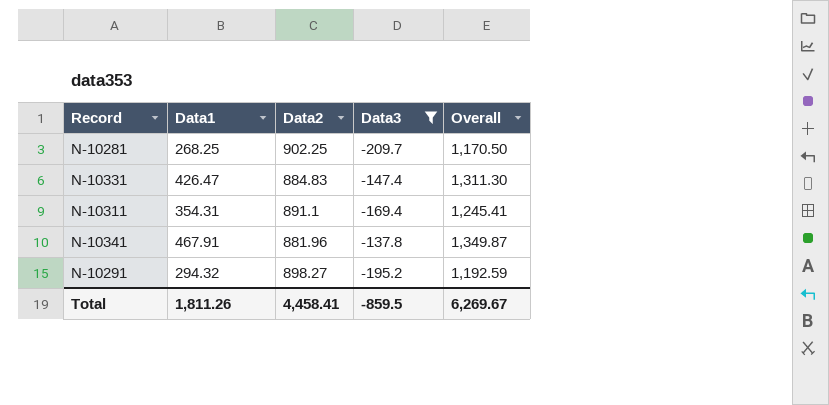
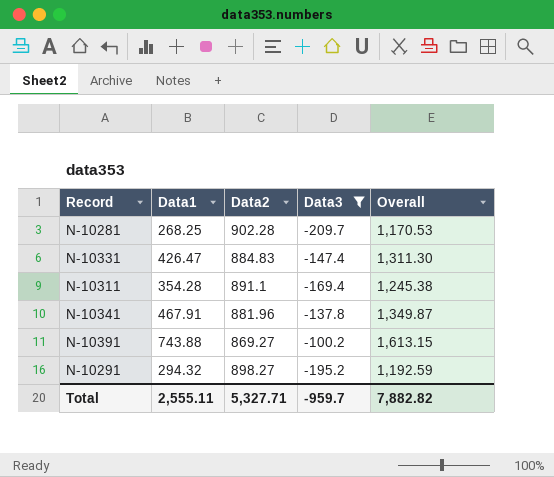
N-10281 | Data2: 902.25 -> 902.28
N-10281 | Overall: 1,170.50 -> 1,170.53
N-10311 | Data1: 354.31 -> 354.28
N-10311 | Overall: 1,245.41 -> 1,245.38
row N-10391: none -> 743.88 | 869.27 | -100.2 | 1,613.15
Total | Data1: 1,811.26 -> 2,555.11
Total | Data2: 4,458.41 -> 5,327.71
Total | Data3: -859.5 -> -959.7
Total | Overall: 6,269.67 -> 7,882.82

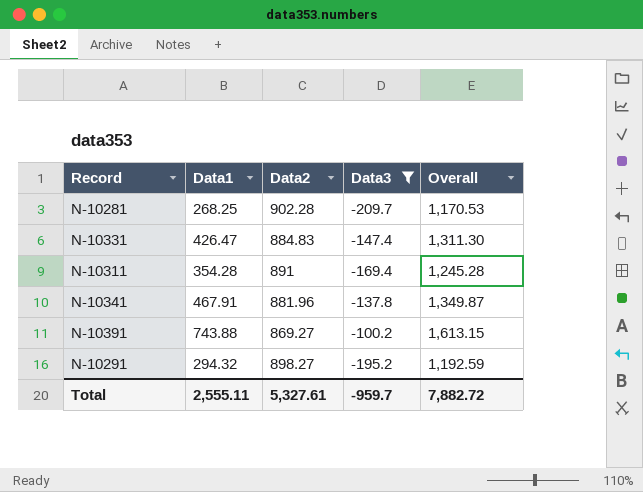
N-10311 | Data2: 891.1 -> 891
N-10311 | Overall: 1,245.38 -> 1,245.28
Total | Data2: 5,327.71 -> 5,327.61
Total | Overall: 7,882.82 -> 7,882.72

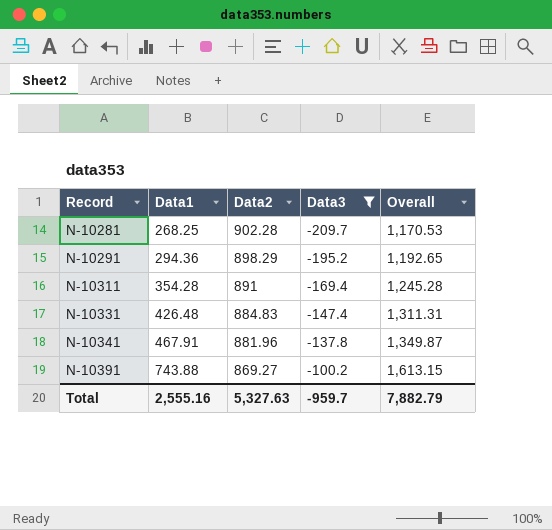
row order: none -> Record ascending
N-10291 | Data1: 294.32 -> 294.36
N-10291 | Data2: 898.27 -> 898.29
N-10291 | Overall: 1,192.59 -> 1,192.65
N-10331 | Data1: 426.47 -> 426.48
N-10331 | Overall: 1,311.30 -> 1,311.31
Total | Data1: 2,555.11 -> 2,555.16
Total | Data2: 5,327.61 -> 5,327.63
Total | Overall: 7,882.72 -> 7,882.79

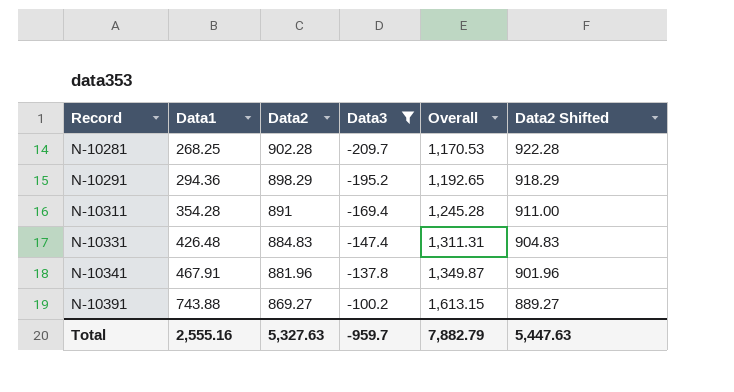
column Data2 Shifted | formula: none -> [Data2] + 20

